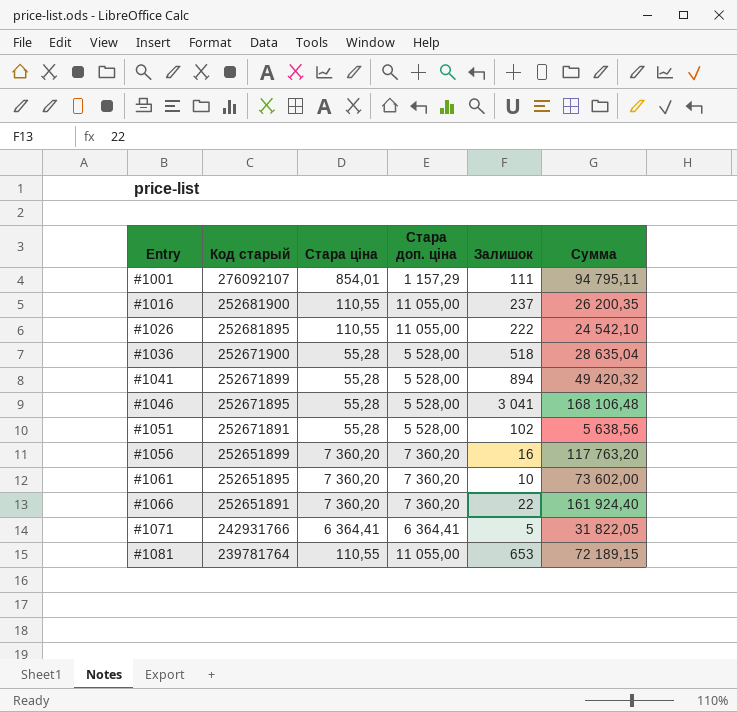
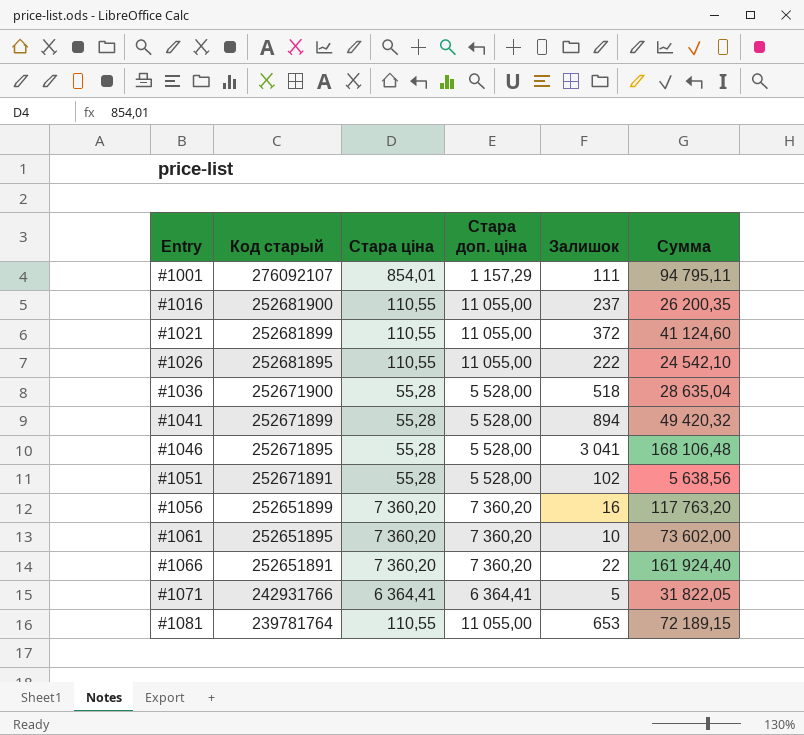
row #1021: none -> 252681899 | 110,55 | 11 055,00 | 372 | 41 124,60

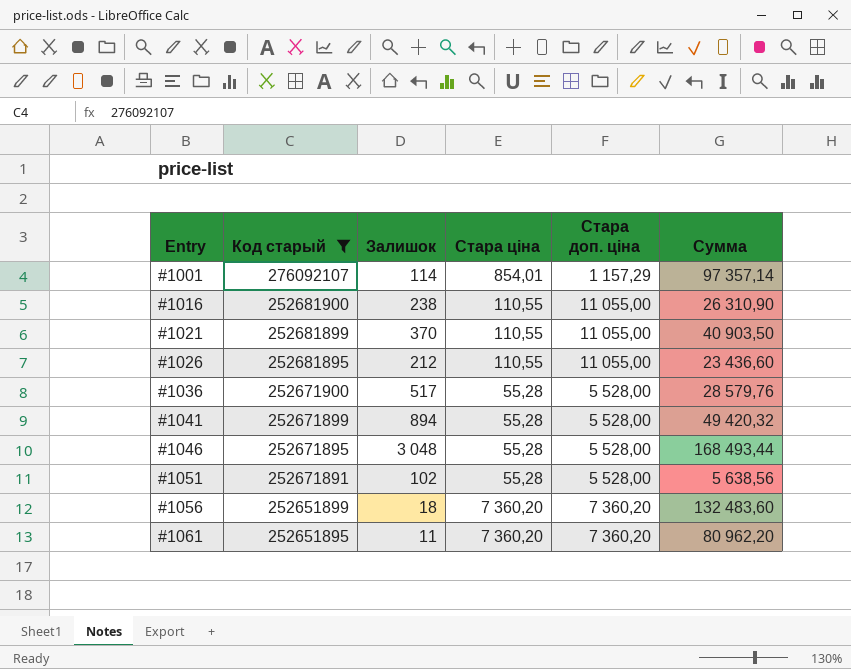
filter: none -> Код старый >= 252651895
column Залишок | position: 5 -> 3
#1001 | Залишок: 111 -> 114
#1001 | Сумма: 94 795,11 -> 97 357,14
#1016 | Залишок: 237 -> 238
#1016 | Сумма: 26 200,35 -> 26 310,90
#1021 | Залишок: 372 -> 370
#1021 | Сумма: 41 124,60 -> 40 903,50
#1026 | Залишок: 222 -> 212
#1026 | Сумма: 24 542,10 -> 23 436,60
#1036 | Залишок: 518 -> 517
#1036 | Сумма: 28 635,04 -> 28 579,76
#1046 | Залишок: 3 041 -> 3 048
#1046 | Сумма: 168 106,48 -> 168 493,44
#1056 | Залишок: 16 -> 18
#1056 | Сумма: 117 763,20 -> 132 483,60
#1061 | Залишок: 10 -> 11
#1061 | Сумма: 73 602,00 -> 80 962,20

